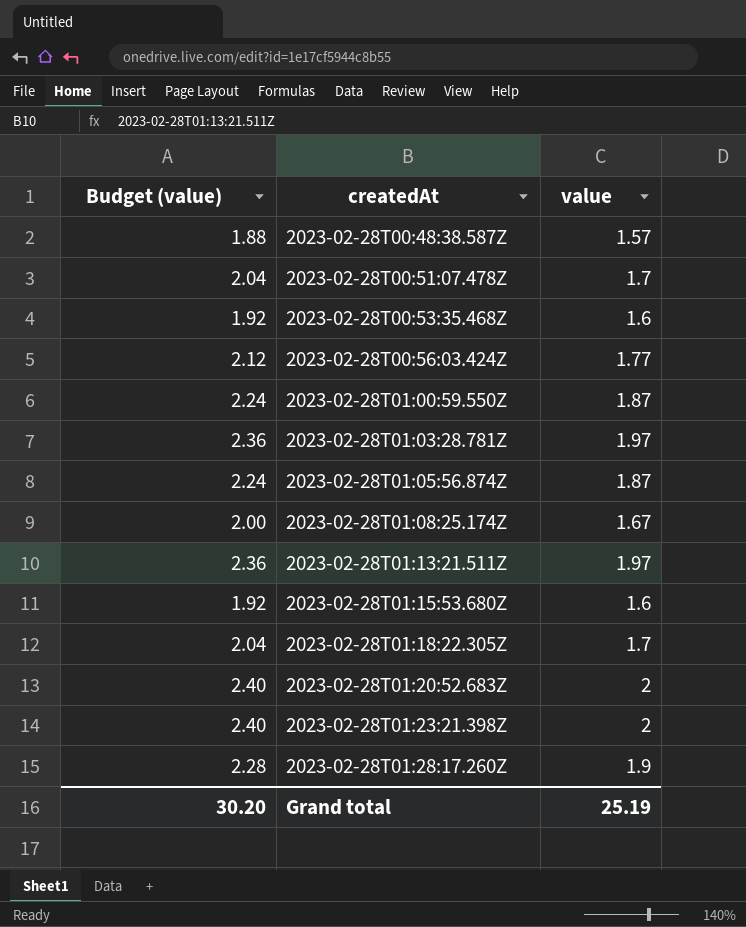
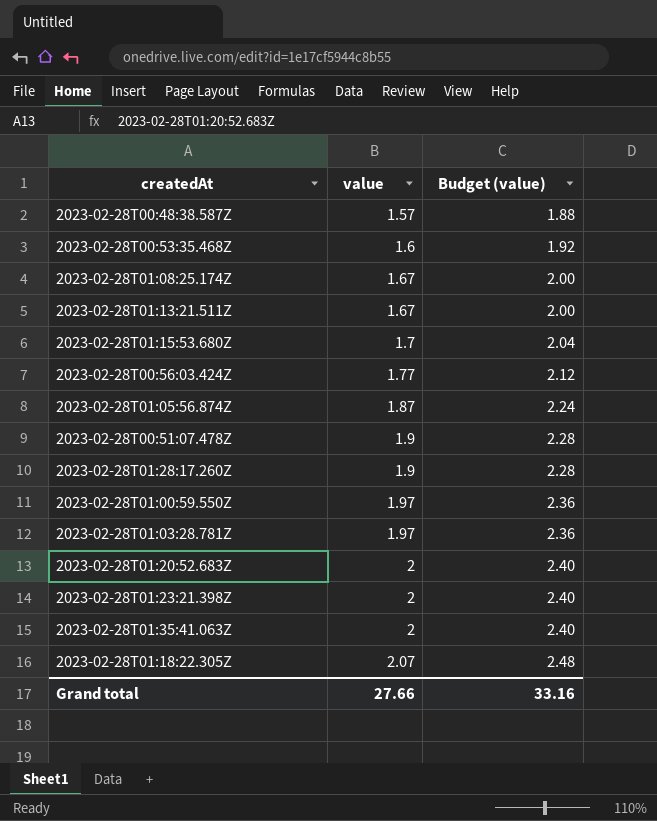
row order: createdAt ascending -> value ascending
column Budget (value) | position: 1 -> 3
2023-02-28T01:13:21.511Z | value: 1.97 -> 1.67
2023-02-28T01:13:21.511Z | Budget (value): 2.36 -> 2.00
2023-02-28T01:15:53.680Z | value: 1.6 -> 1.7
2023-02-28T01:15:53.680Z | Budget (value): 1.92 -> 2.04
2023-02-28T00:51:07.478Z | value: 1.7 -> 1.9
2023-02-28T00:51:07.478Z | Budget (value): 2.04 -> 2.28
2023-02-28T01:00:59.550Z | value: 1.87 -> 1.97
2023-02-28T01:00:59.550Z | Budget (value): 2.24 -> 2.36
row 2023-02-28T01:35:41.063Z: none -> 2 | 2.40
2023-02-28T01:18:22.305Z | value: 1.7 -> 2.07
2023-02-28T01:18:22.305Z | Budget (value): 2.04 -> 2.48
Grand total | value: 25.19 -> 27.66
Grand total | Budget (value): 30.20 -> 33.16

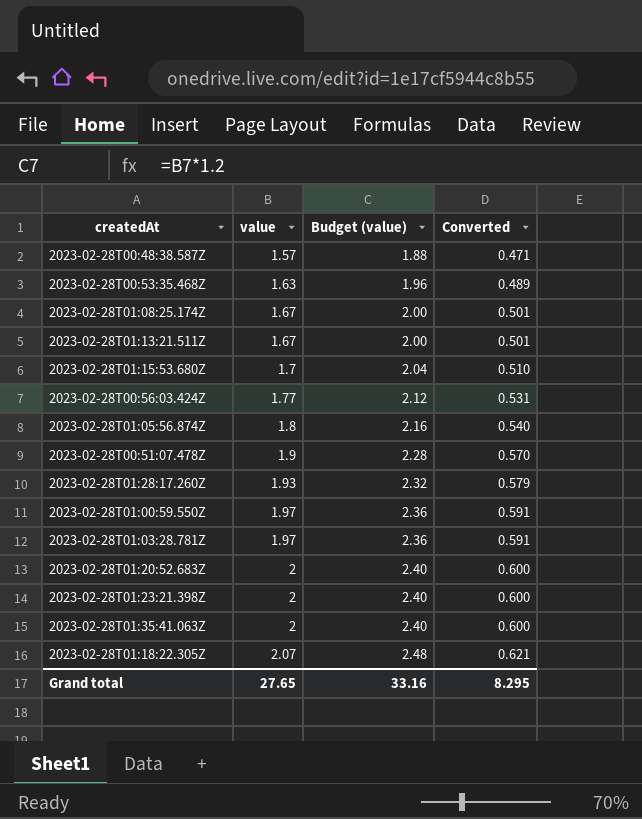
column Converted | formula: none -> [value] * 0.3
2023-02-28T00:53:35.468Z | value: 1.6 -> 1.63
2023-02-28T00:53:35.468Z | Budget (value): 1.92 -> 1.96
2023-02-28T01:05:56.874Z | value: 1.87 -> 1.8
2023-02-28T01:05:56.874Z | Budget (value): 2.24 -> 2.16
2023-02-28T01:28:17.260Z | value: 1.9 -> 1.93
2023-02-28T01:28:17.260Z | Budget (value): 2.28 -> 2.32
Grand total | value: 27.66 -> 27.65

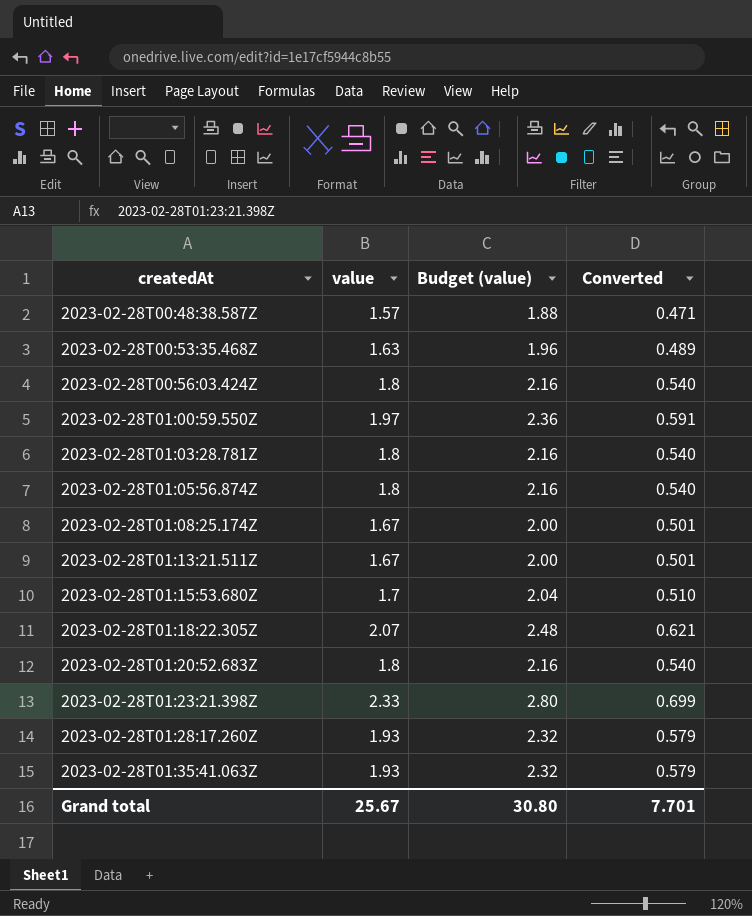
row order: value ascending -> createdAt ascending
row 2023-02-28T00:51:07.478Z: 1.9 | 2.28 | 0.570 -> none
2023-02-28T00:56:03.424Z | value: 1.77 -> 1.8
2023-02-28T00:56:03.424Z | Budget (value): 2.12 -> 2.16
2023-02-28T00:56:03.424Z | Converted: 0.531 -> 0.540
2023-02-28T01:03:28.781Z | value: 1.97 -> 1.8
2023-02-28T01:03:28.781Z | Budget (value): 2.36 -> 2.16
2023-02-28T01:03:28.781Z | Converted: 0.591 -> 0.540
2023-02-28T01:20:52.683Z | value: 2 -> 1.8
2023-02-28T01:20:52.683Z | Budget (value): 2.40 -> 2.16
2023-02-28T01:20:52.683Z | Converted: 0.600 -> 0.540
2023-02-28T01:23:21.398Z | value: 2 -> 2.33
2023-02-28T01:23:21.398Z | Budget (value): 2.40 -> 2.80
2023-02-28T01:23:21.398Z | Converted: 0.600 -> 0.699
2023-02-28T01:35:41.063Z | value: 2 -> 1.93
2023-02-28T01:35:41.063Z | Budget (value): 2.40 -> 2.32
2023-02-28T01:35:41.063Z | Converted: 0.600 -> 0.579
Grand total | value: 27.65 -> 25.67
Grand total | Budget (value): 33.16 -> 30.80
Grand total | Converted: 8.295 -> 7.701

